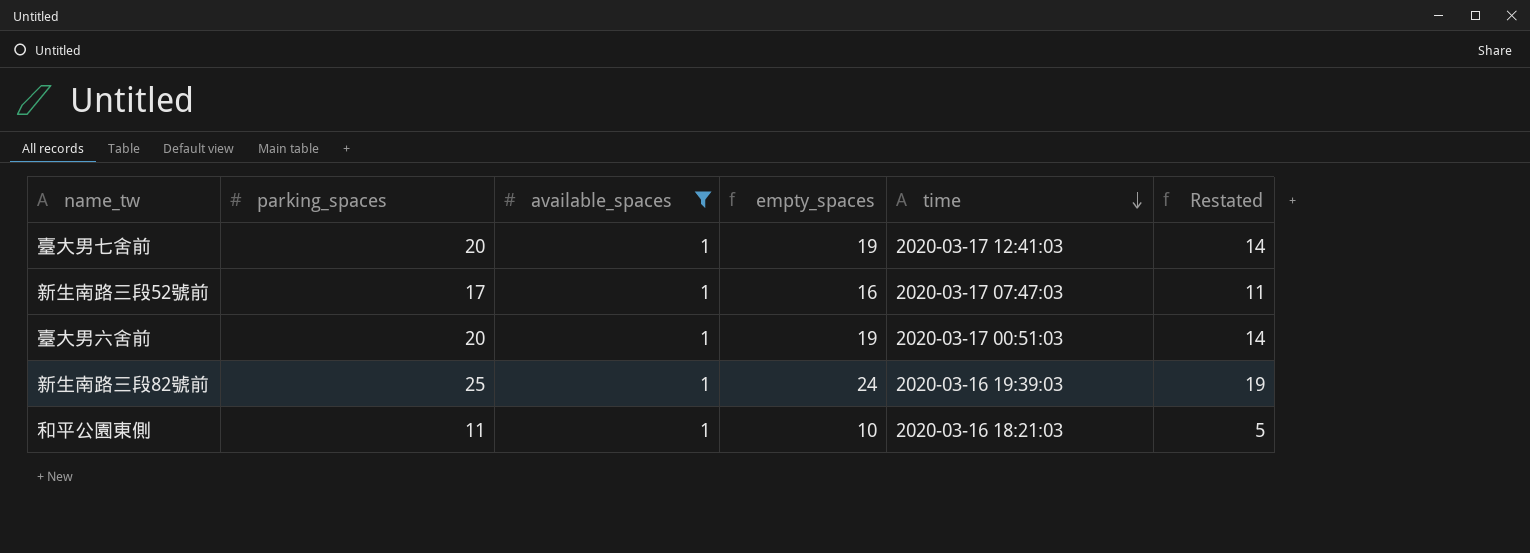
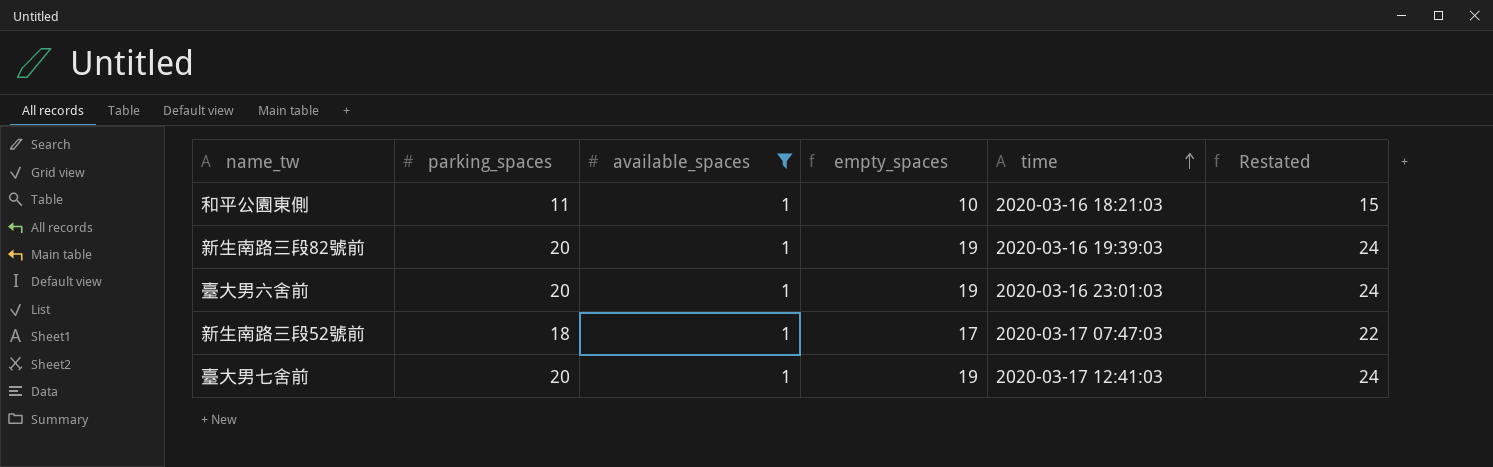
row order: time descending -> time ascending
column Restated | formula: [empty_spaces] - 5 -> [empty_spaces] + 5
新生南路三段82號前 | parking_spaces: 25 -> 20
新生南路三段82號前 | empty_spaces: 24 -> 19
臺大男六舍前 | time: 2020-03-17 00:51:03 -> 2020-03-16 23:01:03
新生南路三段52號前 | parking_spaces: 17 -> 18
新生南路三段52號前 | empty_spaces: 16 -> 17

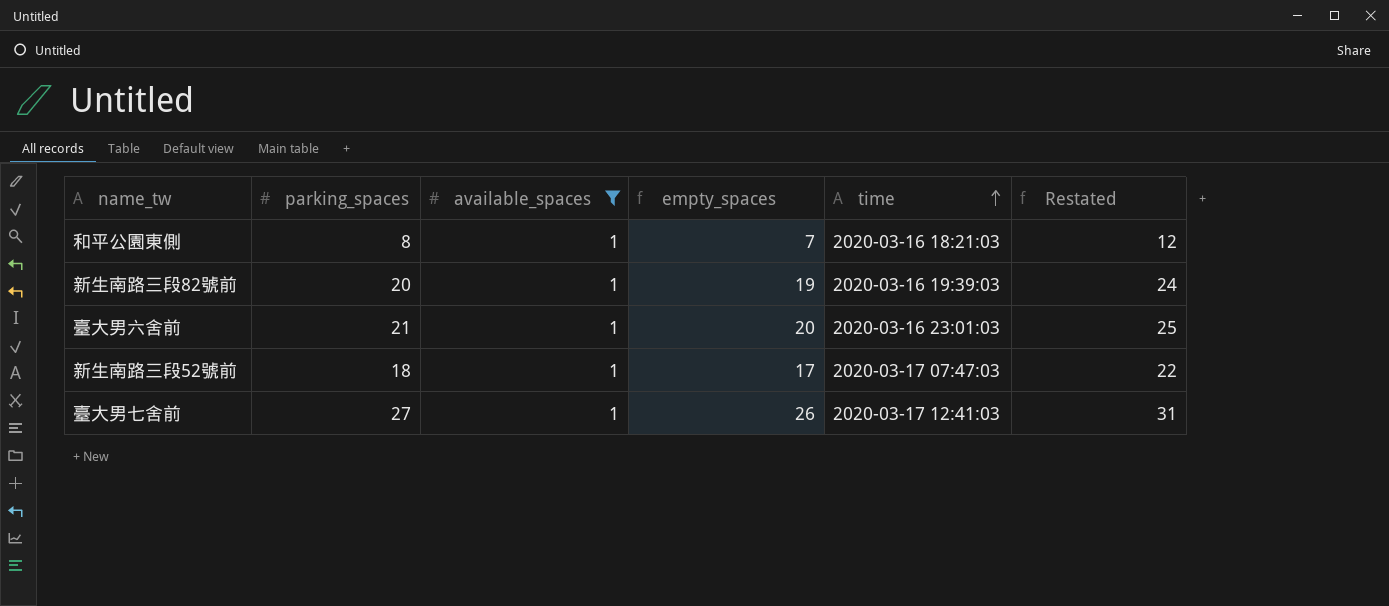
和平公園東側 | parking_spaces: 11 -> 8
和平公園東側 | empty_spaces: 10 -> 7
和平公園東側 | Restated: 15 -> 12
臺大男六舍前 | parking_spaces: 20 -> 21
臺大男六舍前 | empty_spaces: 19 -> 20
臺大男六舍前 | Restated: 24 -> 25
臺大男七舍前 | parking_spaces: 20 -> 27
臺大男七舍前 | empty_spaces: 19 -> 26
臺大男七舍前 | Restated: 24 -> 31

